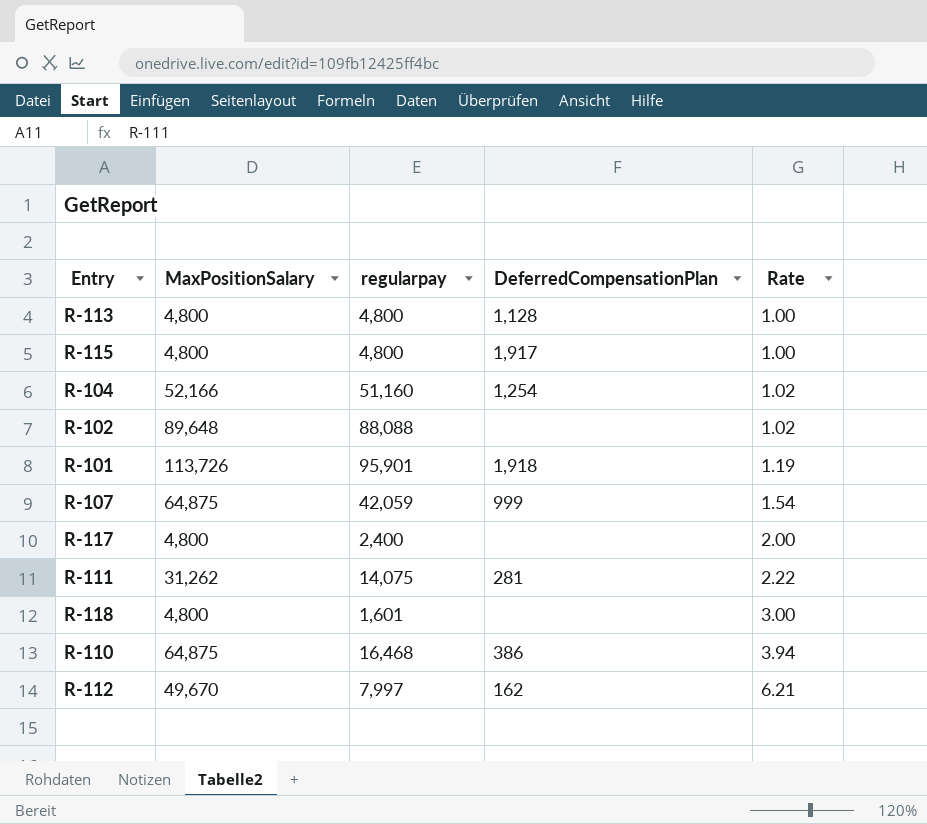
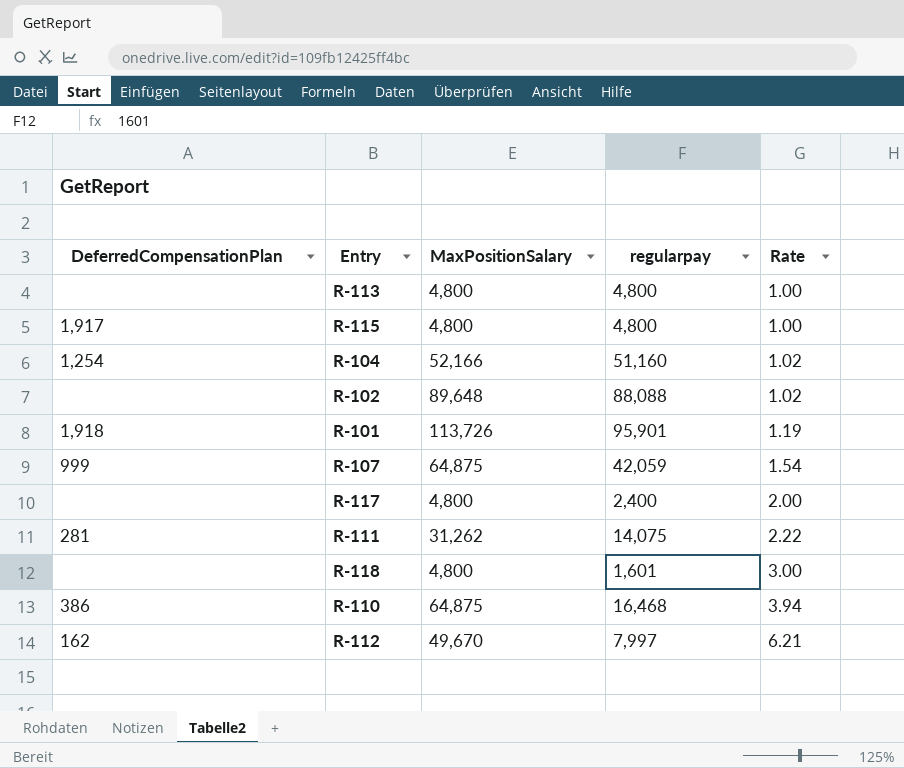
column DeferredCompensationPlan | position: 4 -> 1
R-113 | DeferredCompensationPlan: 1,128 -> none

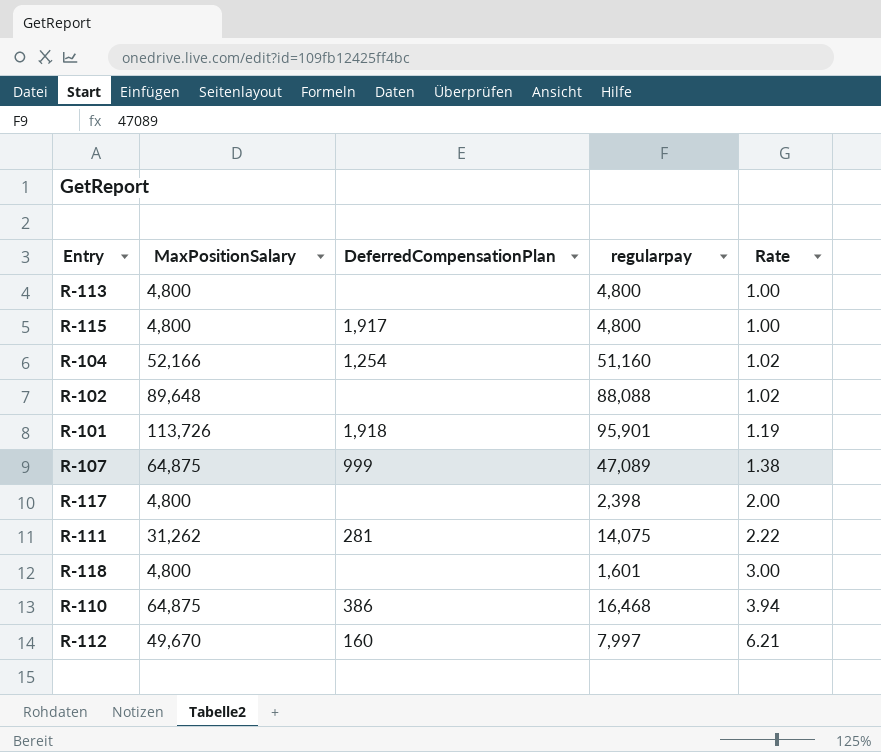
column DeferredCompensationPlan | position: 1 -> 3
R-107 | regularpay: 42,059 -> 47,089
R-107 | Rate: 1.54 -> 1.38
R-117 | regularpay: 2,400 -> 2,398
R-112 | DeferredCompensationPlan: 162 -> 160

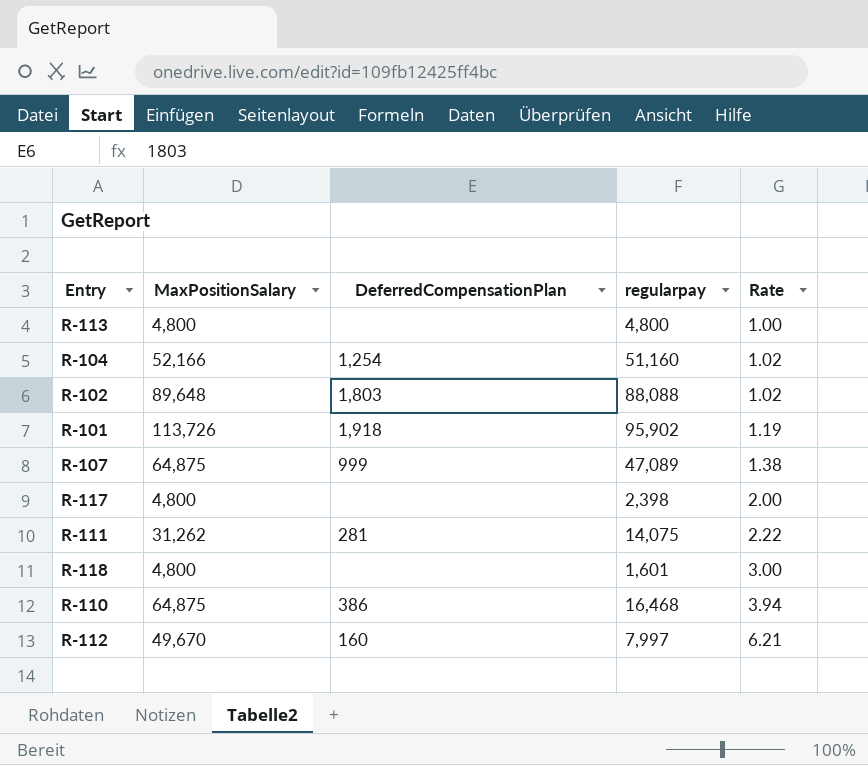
row R-115: 4,800 | 1,917 | 4,800 | 1.00 -> none
R-102 | DeferredCompensationPlan: none -> 1,803
R-101 | regularpay: 95,901 -> 95,902

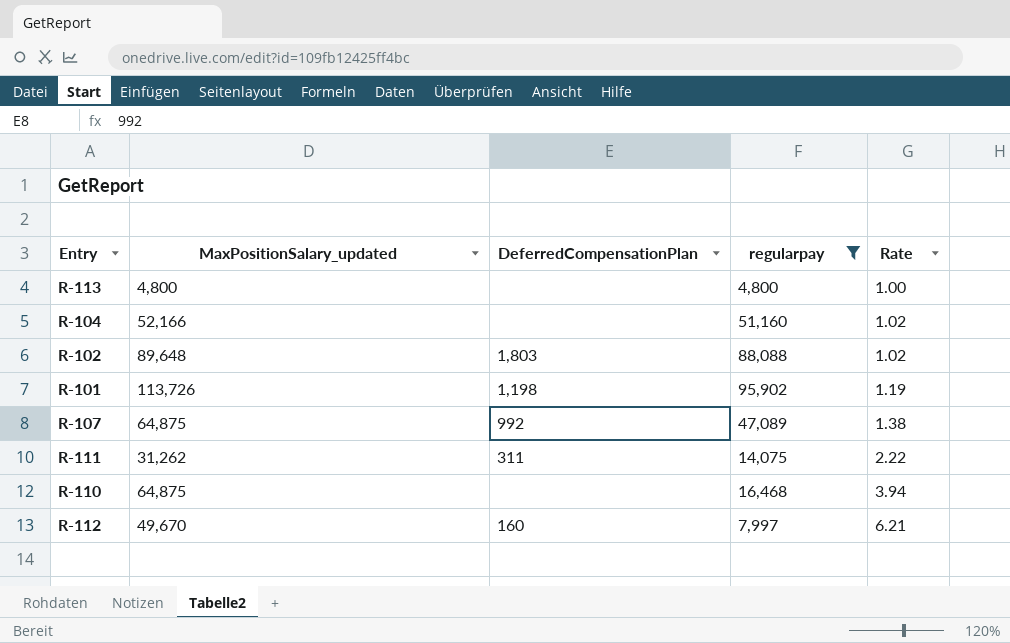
filter: none -> regularpay >= 4,800
column name: MaxPositionSalary -> MaxPositionSalary_updated
R-104 | DeferredCompensationPlan: 1,254 -> none
R-101 | DeferredCompensationPlan: 1,918 -> 1,198
R-107 | DeferredCompensationPlan: 999 -> 992
R-111 | DeferredCompensationPlan: 281 -> 311
R-110 | DeferredCompensationPlan: 386 -> none

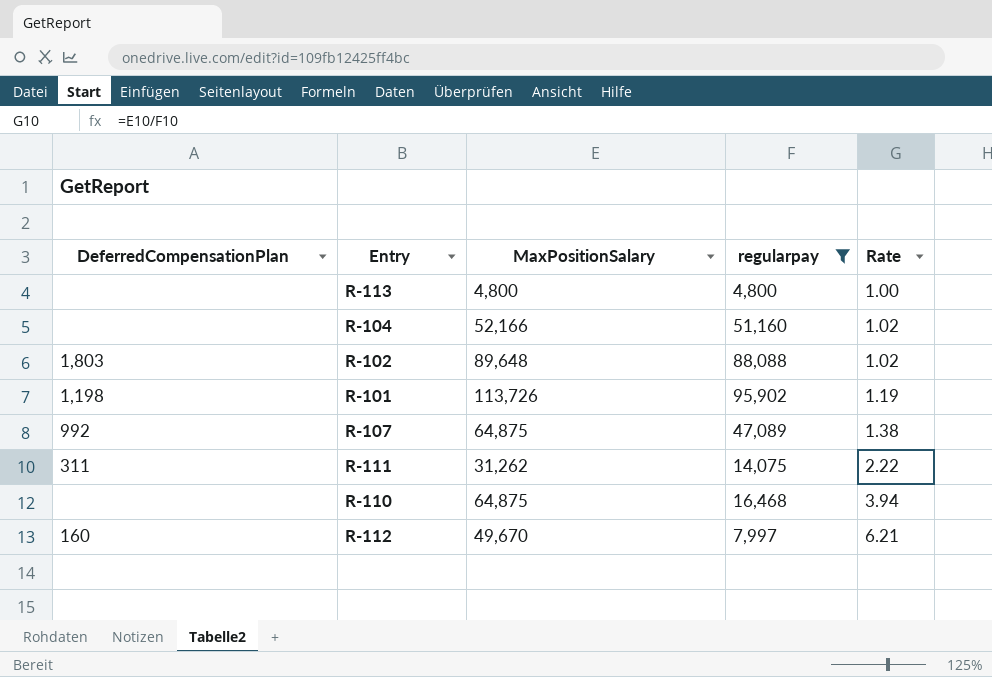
column DeferredCompensationPlan | position: 3 -> 1
column name: MaxPositionSalary_updated -> MaxPositionSalary

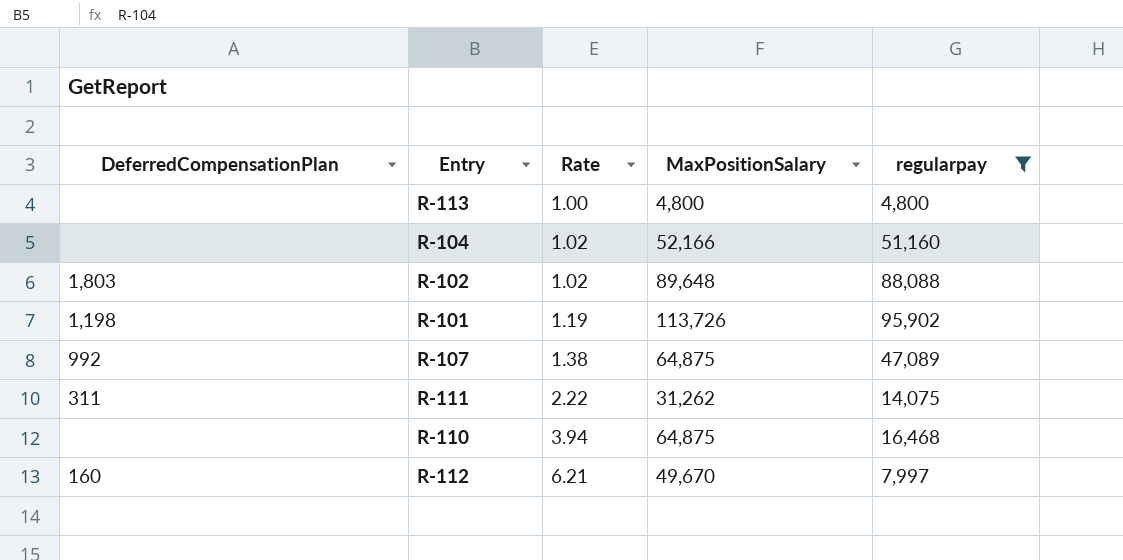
column Rate | position: 5 -> 3

